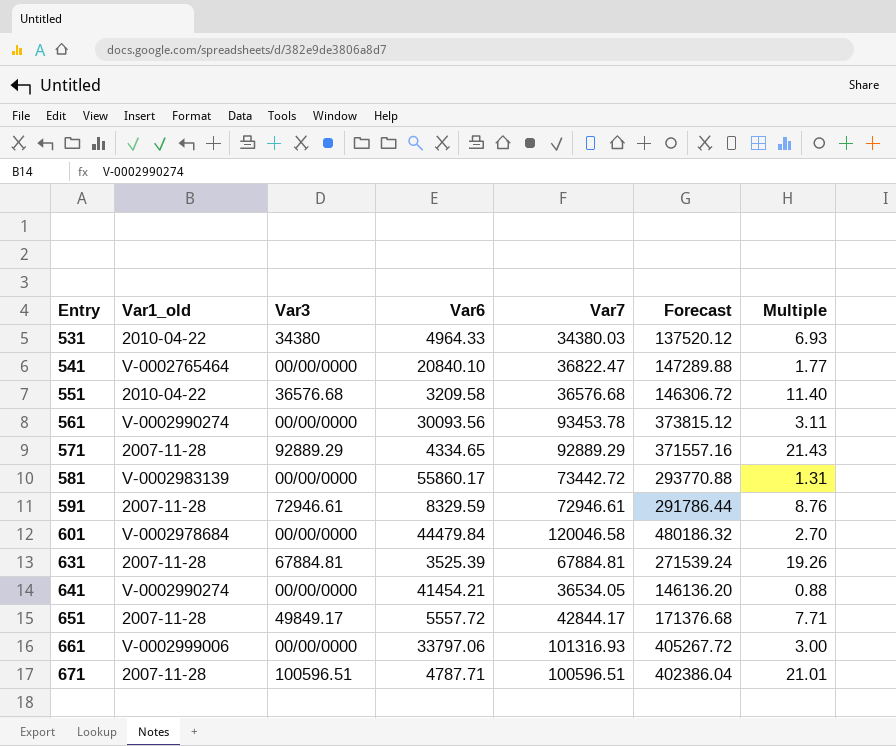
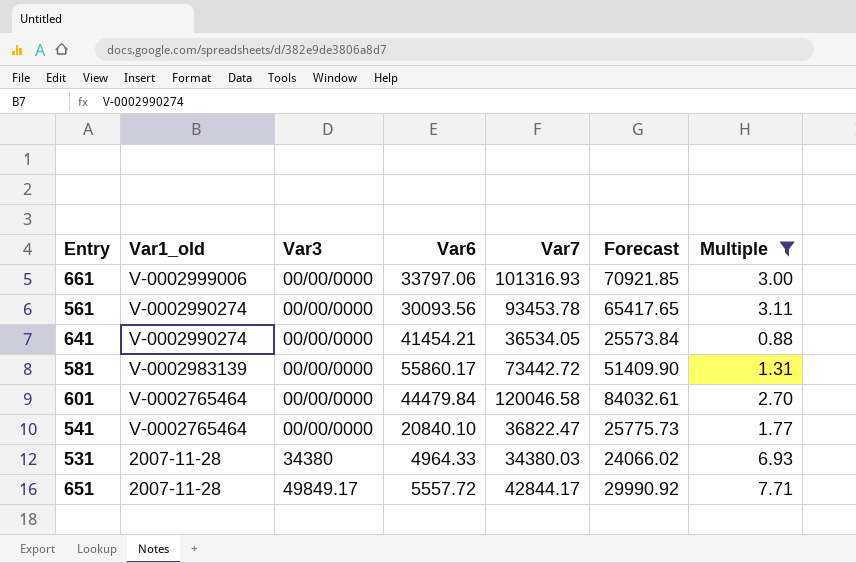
filter: none -> Multiple <= 7.71
row order: Entry ascending -> Var1_old descending
column Forecast | formula: [Var7] * 4 -> [Var7] * 0.7
601 | Var1_old: V-0002978684 -> V-0002765464
531 | Var1_old: 2010-04-22 -> 2007-11-28

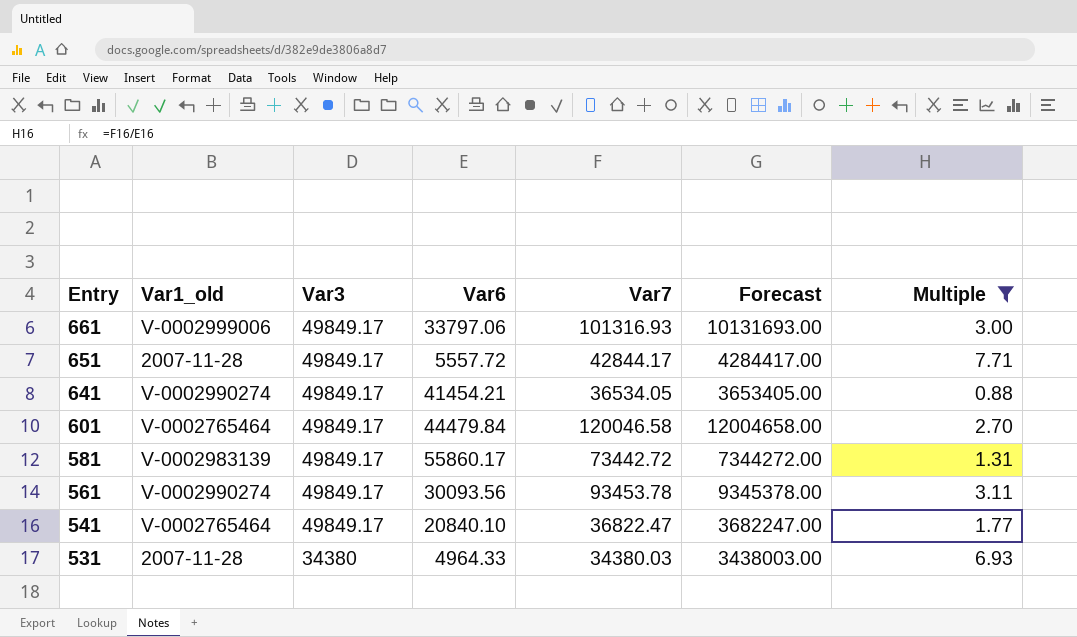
row order: Var1_old descending -> Entry descending
column Forecast | formula: [Var7] * 0.7 -> [Var7] * 100
661 | Var3: 00/00/0000 -> 49849.17
641 | Var3: 00/00/0000 -> 49849.17
601 | Var3: 00/00/0000 -> 49849.17
581 | Var3: 00/00/0000 -> 49849.17
561 | Var3: 00/00/0000 -> 49849.17
541 | Var3: 00/00/0000 -> 49849.17

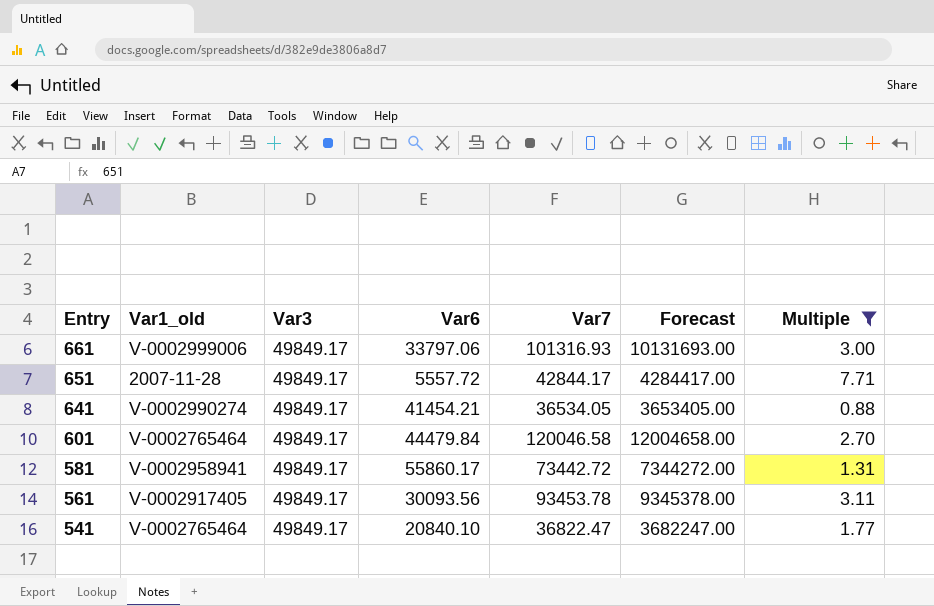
row 531: 2007-11-28 | 34380 | 4964.33 | 34380.03 | 3438003.00 | 6.93 -> none
581 | Var1_old: V-0002983139 -> V-0002958941
561 | Var1_old: V-0002990274 -> V-0002917405

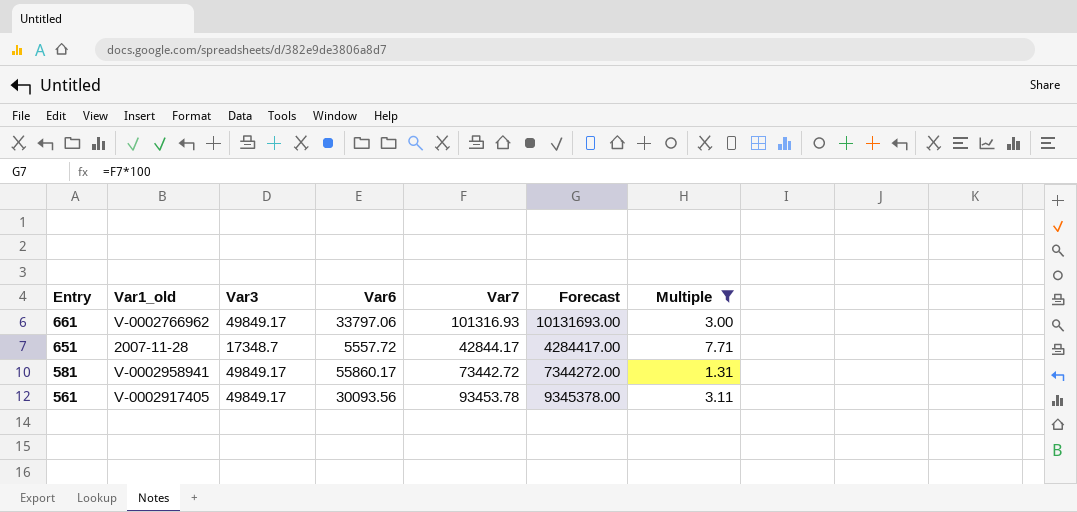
row 641: V-0002990274 | 49849.17 | 41454.21 | 36534.05 | 3653405.00 | 0.88 -> none
row 601: V-0002765464 | 49849.17 | 44479.84 | 120046.58 | 12004658.00 | 2.70 -> none
row 541: V-0002765464 | 49849.17 | 20840.10 | 36822.47 | 3682247.00 | 1.77 -> none
661 | Var1_old: V-0002999006 -> V-0002766962
651 | Var3: 49849.17 -> 17348.7

